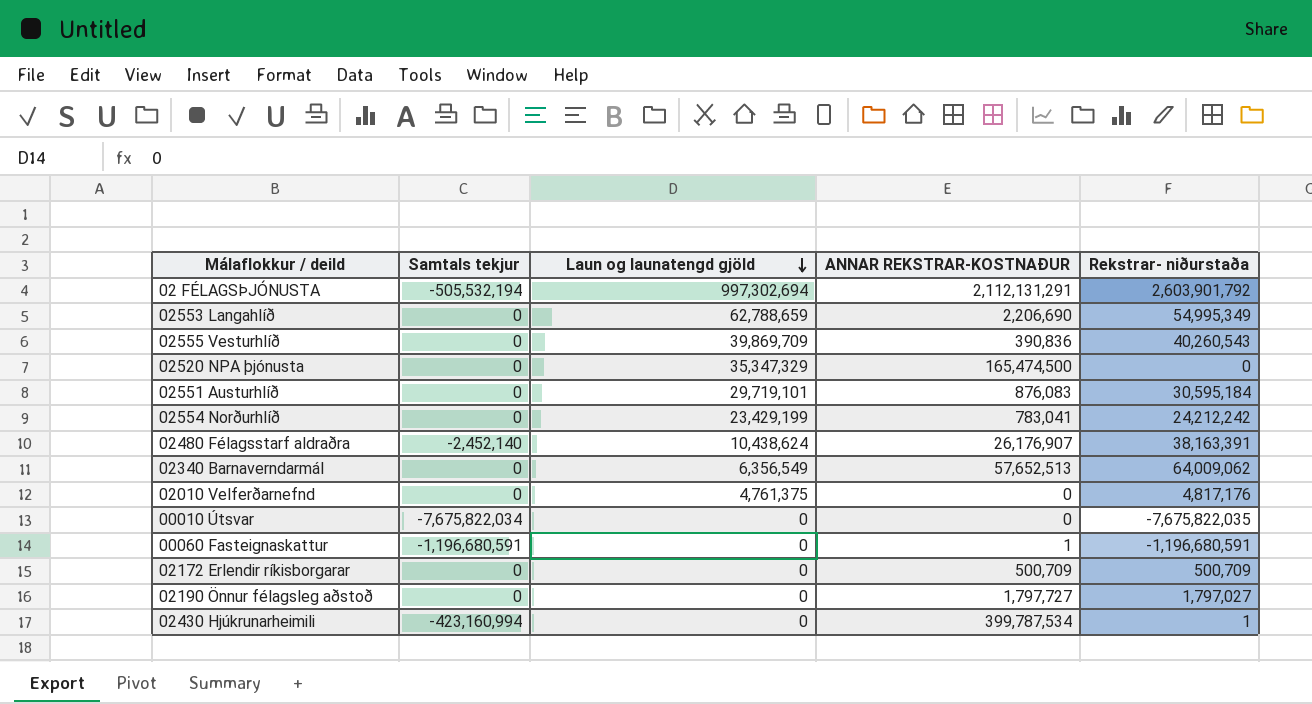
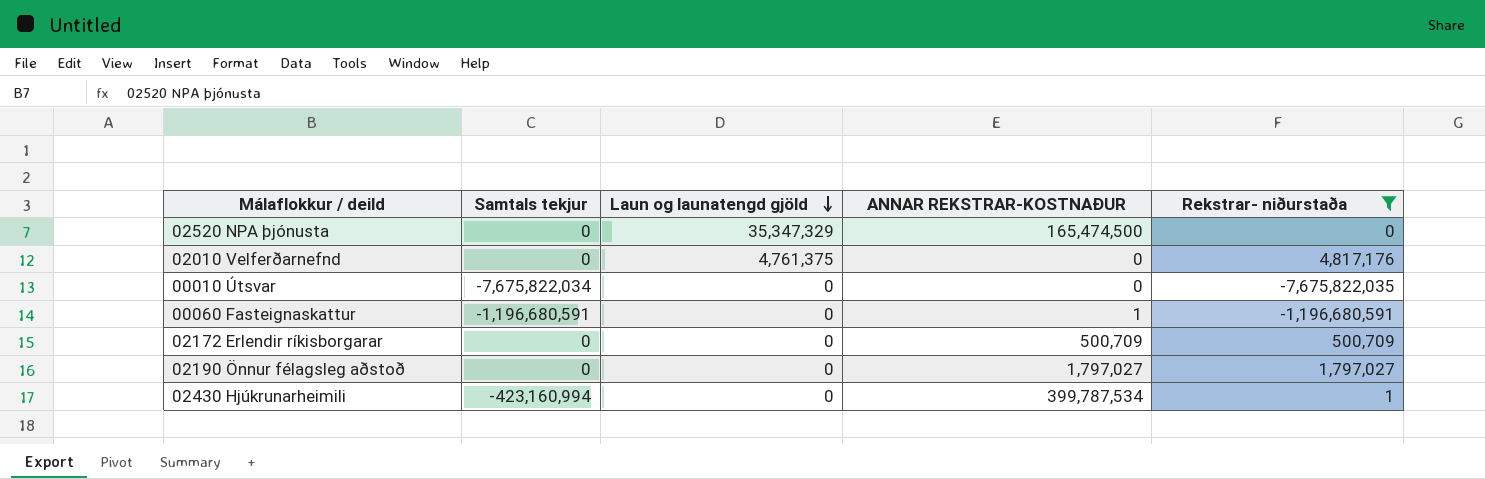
filter: none -> Rekstrar- niðurstaða <= 4,817,176
02190 Önnur félagsleg aðstoð | ANNAR REKSTRAR-KOSTNAÐUR: 1,797,727 -> 1,797,027

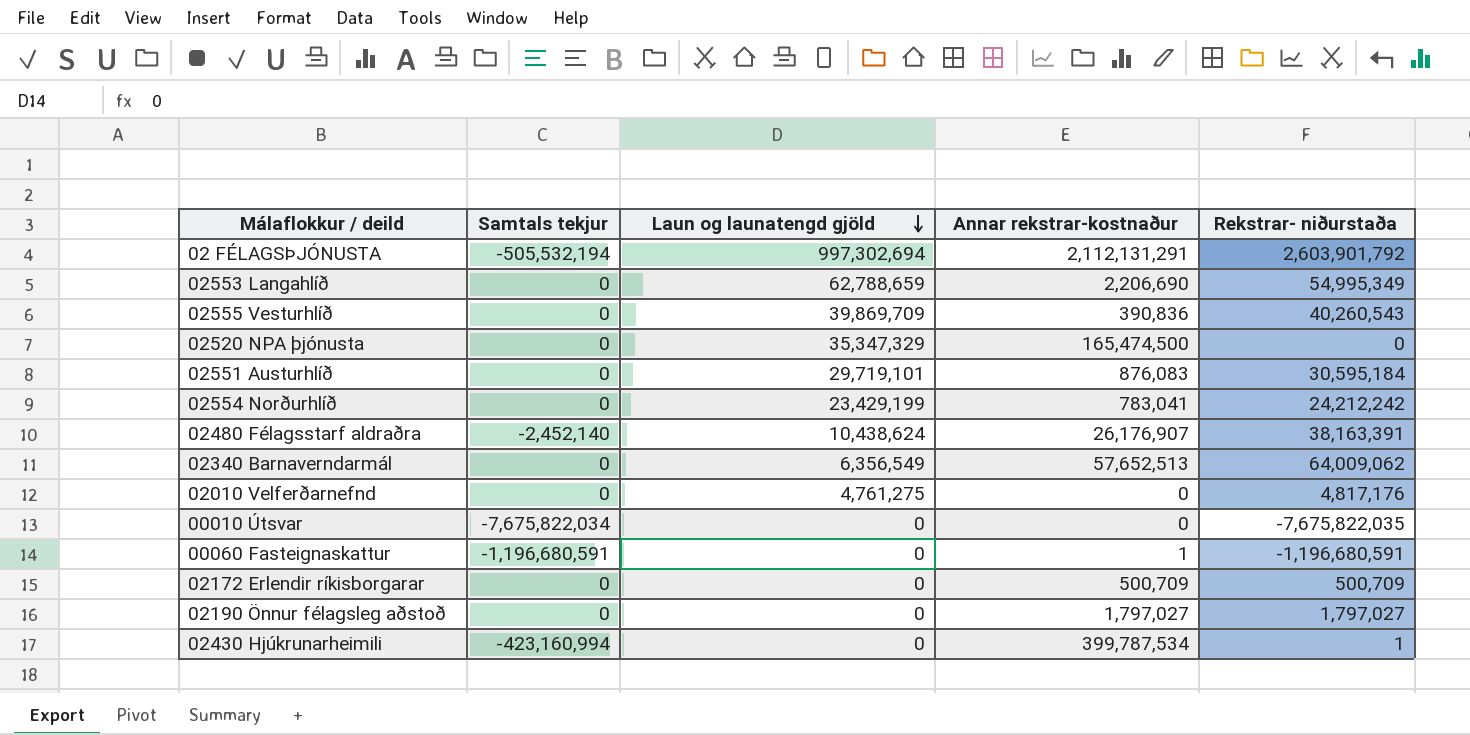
filter: Rekstrar- niðurstaða <= 4,817,176 -> none
column name: ANNAR REKSTRAR-KOSTNAÐUR -> Annar rekstrar-kostnaður
02010 Velferðarnefnd | Laun og launatengd gjöld: 4,761,375 -> 4,761,275

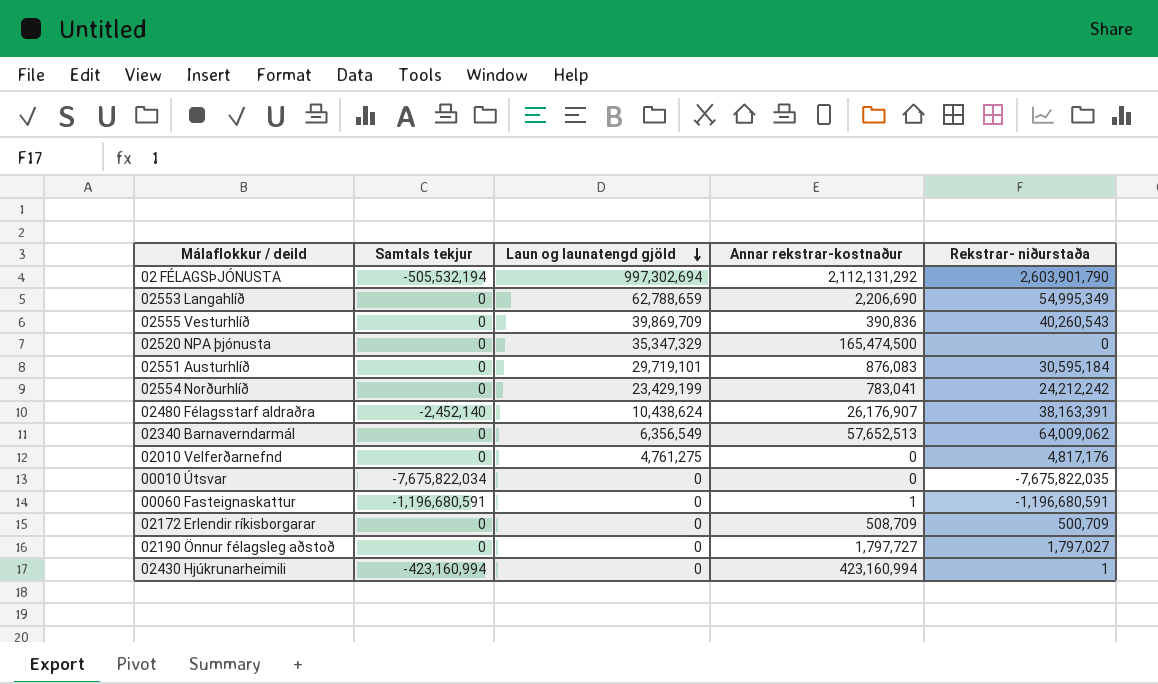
02 FÉLAGSÞJÓNUSTA | Annar rekstrar-kostnaður: 2,112,131,291 -> 2,112,131,292
02 FÉLAGSÞJÓNUSTA | Rekstrar- niðurstaða: 2,603,901,792 -> 2,603,901,790
02172 Erlendir ríkisborgarar | Annar rekstrar-kostnaður: 500,709 -> 508,709
02190 Önnur félagsleg aðstoð | Annar rekstrar-kostnaður: 1,797,027 -> 1,797,727
02430 Hjúkrunarheimili | Annar rekstrar-kostnaður: 399,787,534 -> 423,160,994

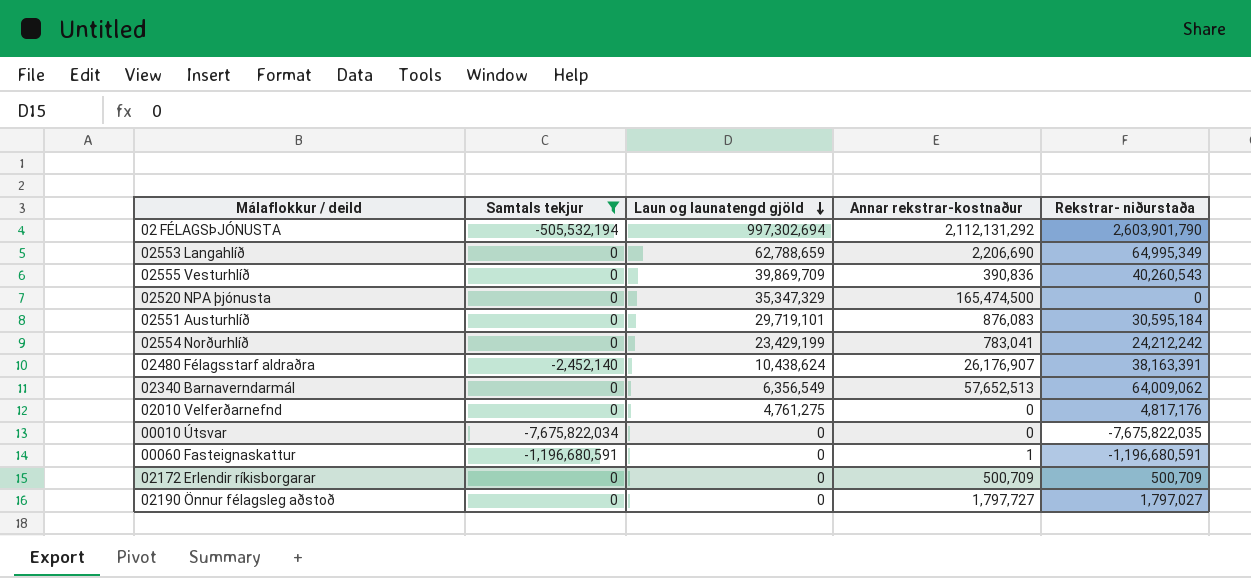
filter: none -> Samtals tekjur != -423,160,994
02553 Langahlíð | Rekstrar- niðurstaða: 54,995,349 -> 64,995,349
02172 Erlendir ríkisborgarar | Annar rekstrar-kostnaður: 508,709 -> 500,709

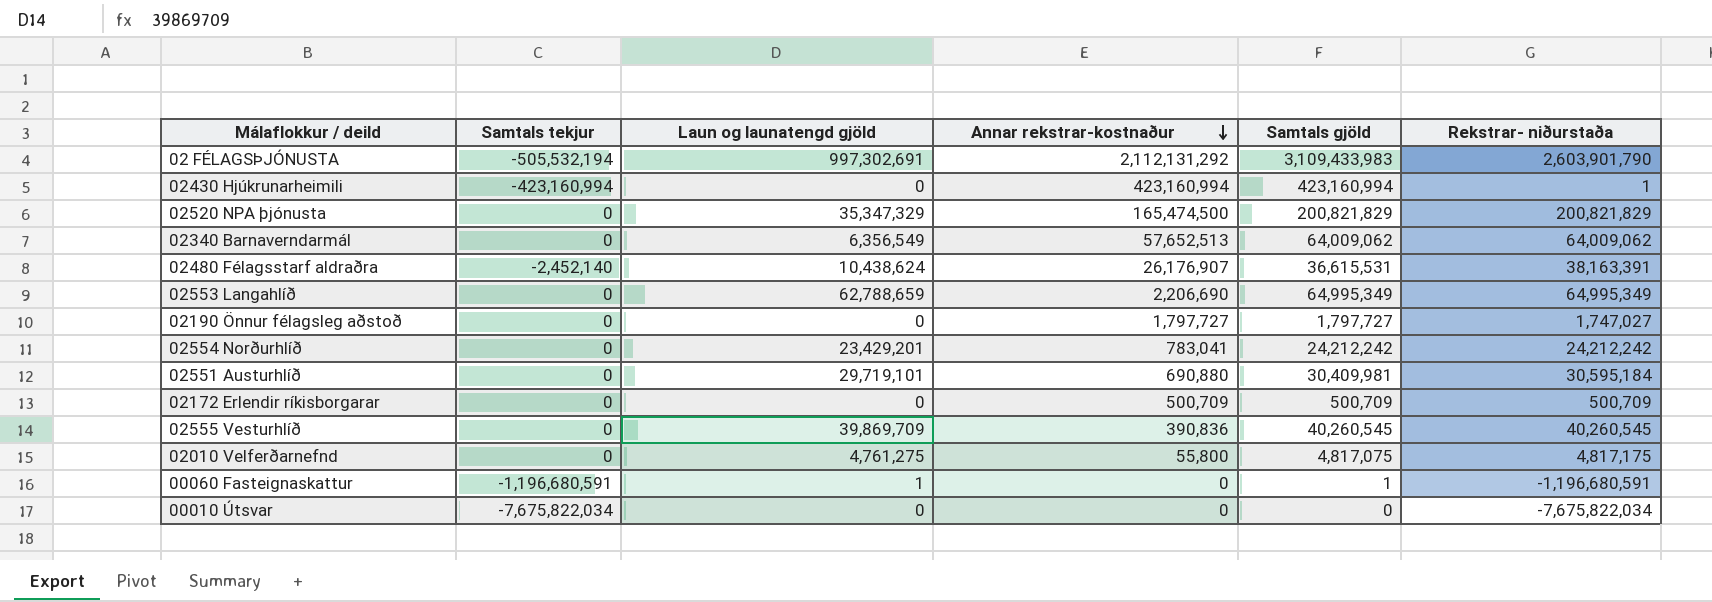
filter: Samtals tekjur != -423,160,994 -> none
row order: Laun og launatengd gjöld descending -> Annar rekstrar-kostnaður descending
column Samtals gjöld | formula: none -> [Laun og launatengd gjöld] + [Annar rekstrar-kostnaður]
02 FÉLAGSÞJÓNUSTA | Laun og launatengd gjöld: 997,302,694 -> 997,302,691
02520 NPA þjónusta | Rekstrar- niðurstaða: 0 -> 200,821,829
02190 Önnur félagsleg aðstoð | Rekstrar- niðurstaða: 1,797,027 -> 1,747,027
02554 Norðurhlíð | Laun og launatengd gjöld: 23,429,199 -> 23,429,201
02551 Austurhlíð | Annar rekstrar-kostnaður: 876,083 -> 690,880
02555 Vesturhlíð | Rekstrar- niðurstaða: 40,260,543 -> 40,260,545
02010 Velferðarnefnd | Annar rekstrar-kostnaður: 0 -> 55,800
02010 Velferðarnefnd | Rekstrar- niðurstaða: 4,817,176 -> 4,817,175
00060 Fasteignaskattur | Laun og launatengd gjöld: 0 -> 1
00060 Fasteignaskattur | Annar rekstrar-kostnaður: 1 -> 0
00010 Útsvar | Rekstrar- niðurstaða: -7,675,822,035 -> -7,675,822,034

